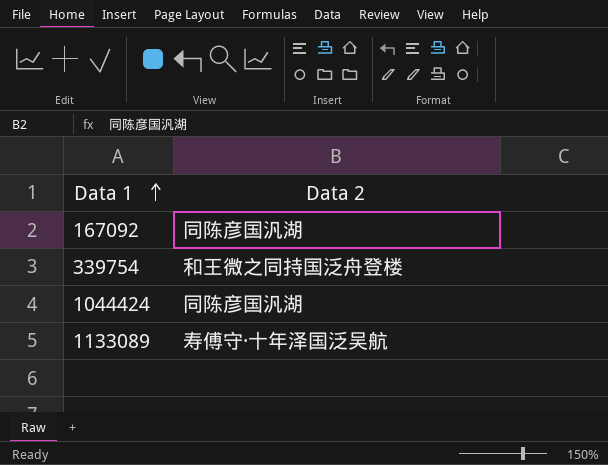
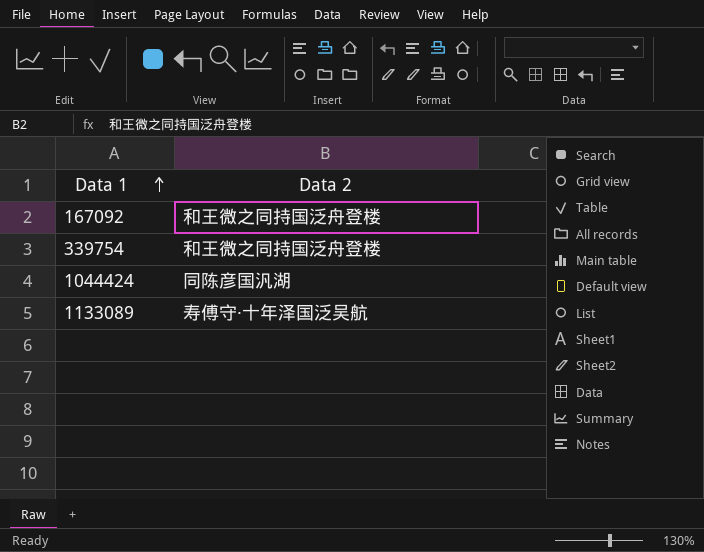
167092 | Data 2: 同陈彦国汎湖 -> 和王微之同持国泛舟登楼

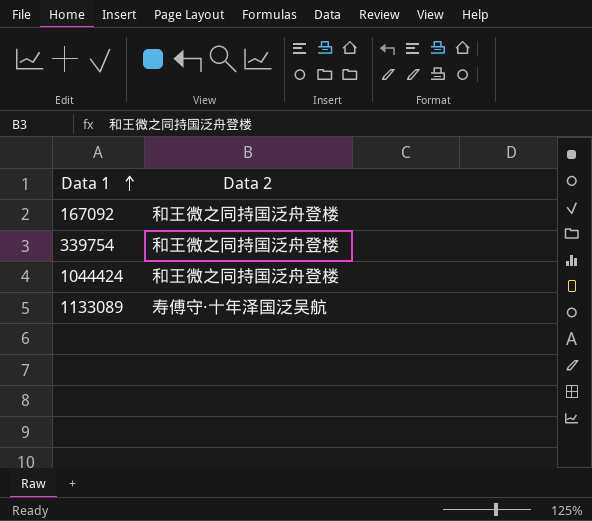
1044424 | Data 2: 同陈彦国汎湖 -> 和王微之同持国泛舟登楼

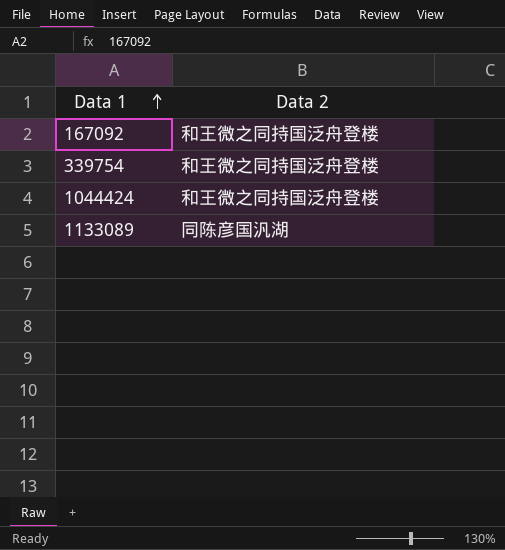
1133089 | Data 2: 寿傅守·十年泽国泛吴航 -> 同陈彦国汎湖

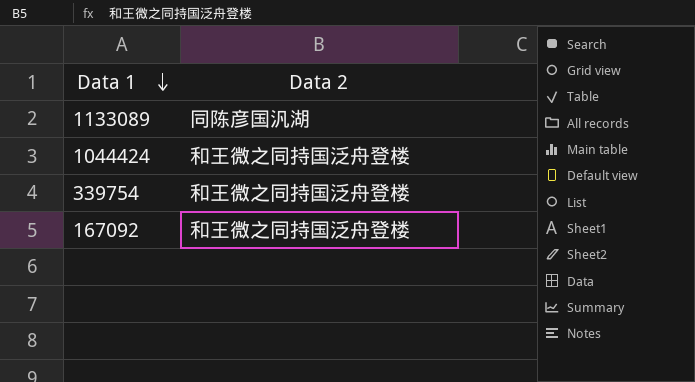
row order: Data 1 ascending -> Data 1 descending

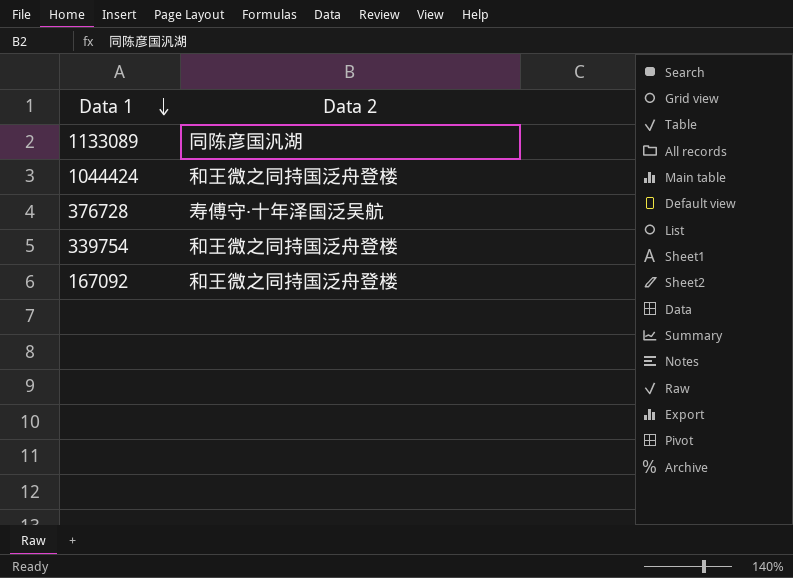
row 376728: none -> 寿傅守·十年泽国泛吴航

